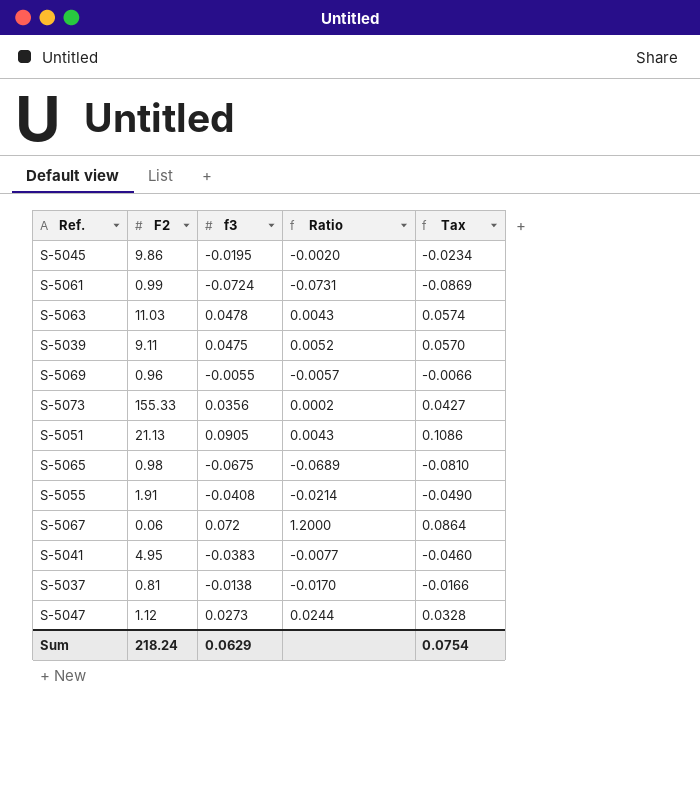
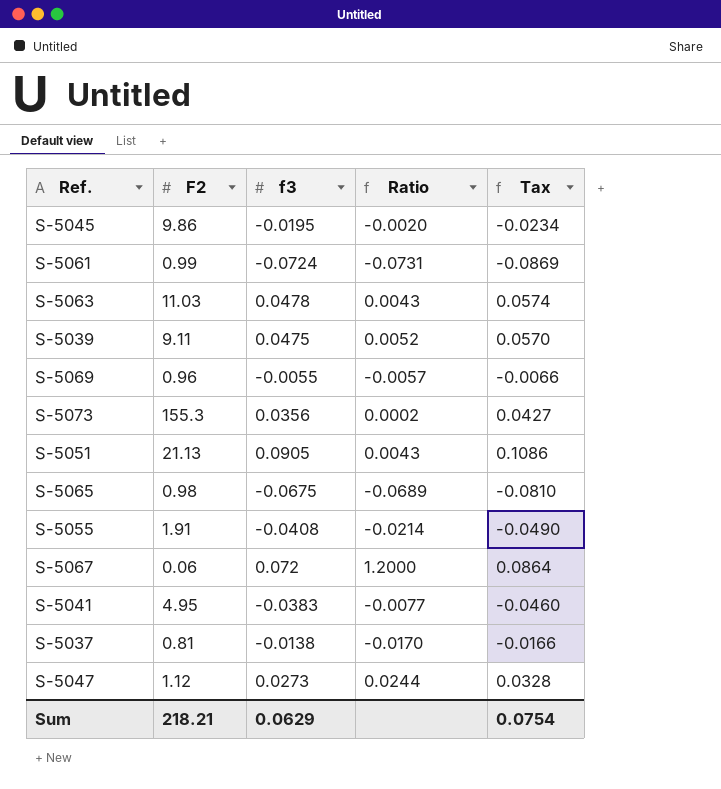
S-5073 | F2: 155.33 -> 155.3
Sum | F2: 218.24 -> 218.21

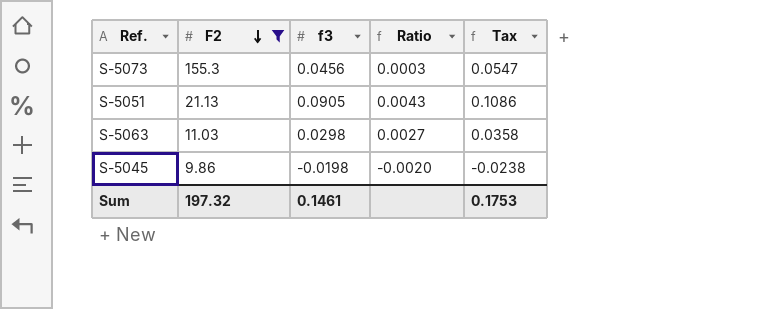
filter: none -> F2 >= 9.86
row order: none -> F2 descending
S-5073 | f3: 0.0356 -> 0.0456
S-5073 | Ratio: 0.0002 -> 0.0003
S-5073 | Tax: 0.0427 -> 0.0547
S-5063 | f3: 0.0478 -> 0.0298
S-5063 | Ratio: 0.0043 -> 0.0027
S-5063 | Tax: 0.0574 -> 0.0358
S-5045 | f3: -0.0195 -> -0.0198
S-5045 | Tax: -0.0234 -> -0.0238
Sum | F2: 218.21 -> 197.32
Sum | f3: 0.0629 -> 0.1461
Sum | Tax: 0.0754 -> 0.1753

